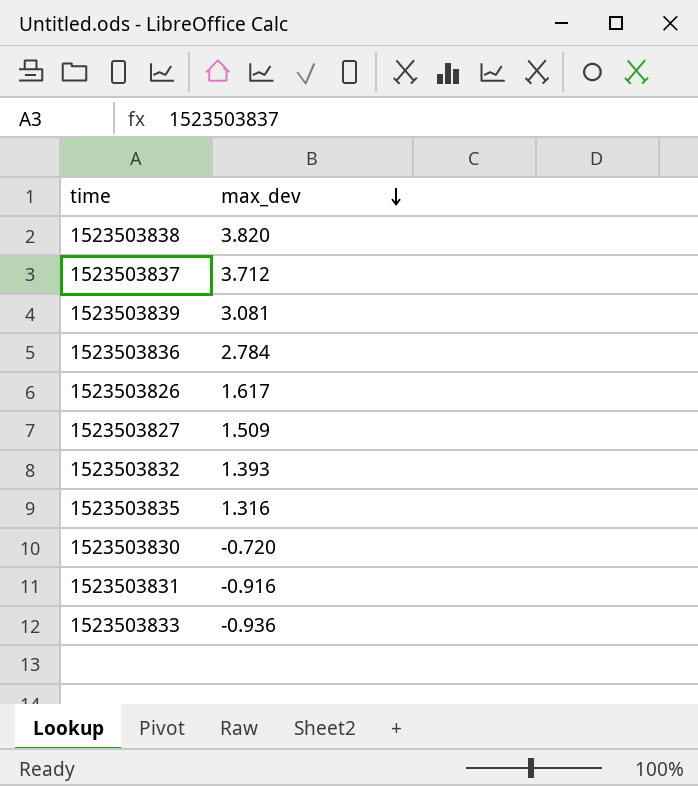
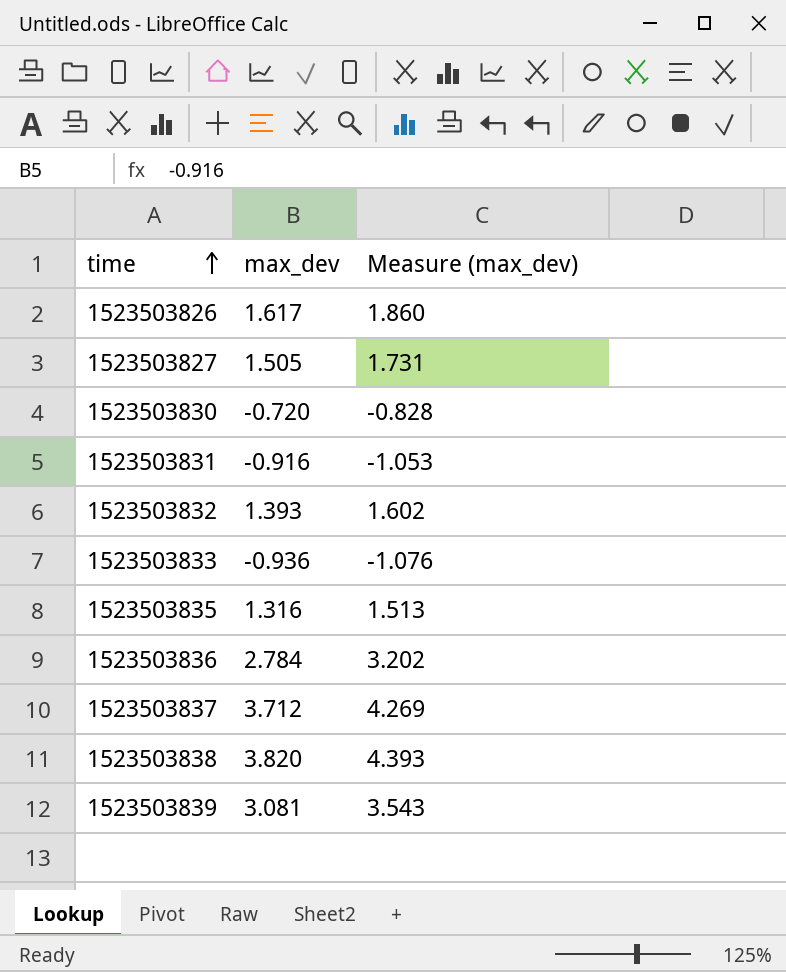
row order: max_dev descending -> time ascending
column Measure (max_dev) | formula: none -> [max_dev] * 1.15
1523503827 | max_dev: 1.509 -> 1.505

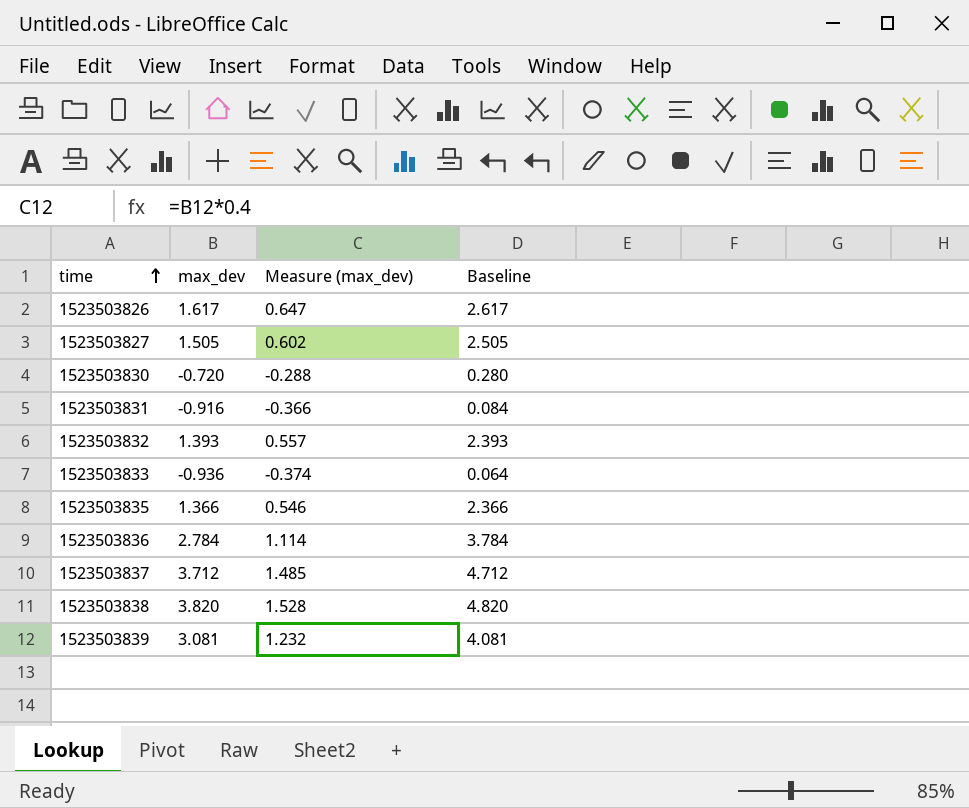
column Measure (max_dev) | formula: [max_dev] * 1.15 -> [max_dev] * 0.4
column Baseline | formula: none -> [max_dev] + 1
1523503835 | max_dev: 1.316 -> 1.366

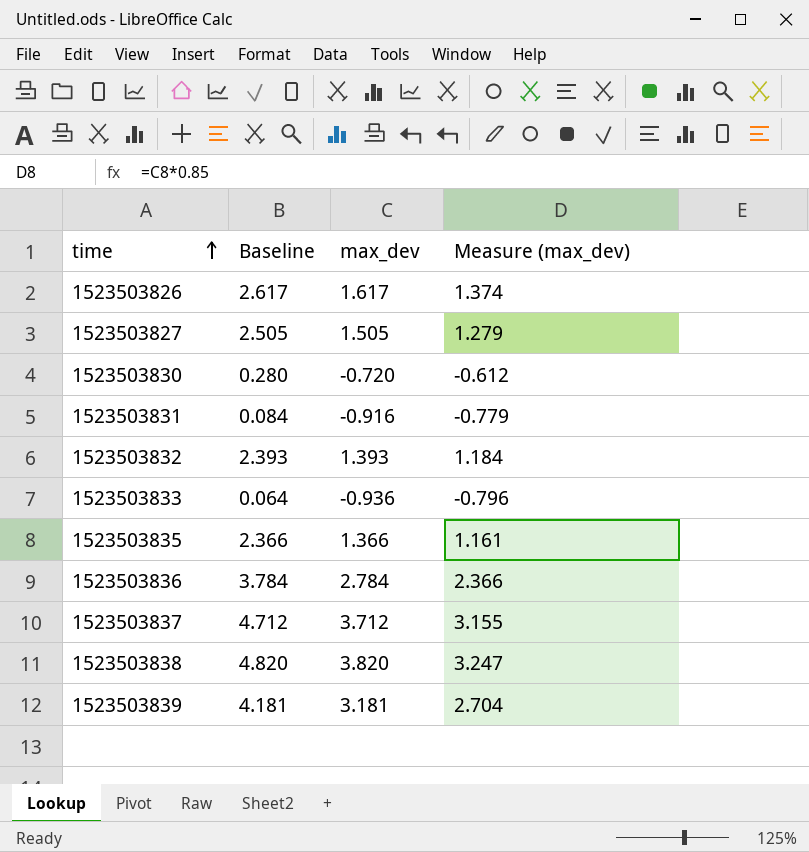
column Baseline | position: 4 -> 2
column Measure (max_dev) | formula: [max_dev] * 0.4 -> [max_dev] * 0.85
1523503839 | Baseline: 4.081 -> 4.181
1523503839 | max_dev: 3.081 -> 3.181

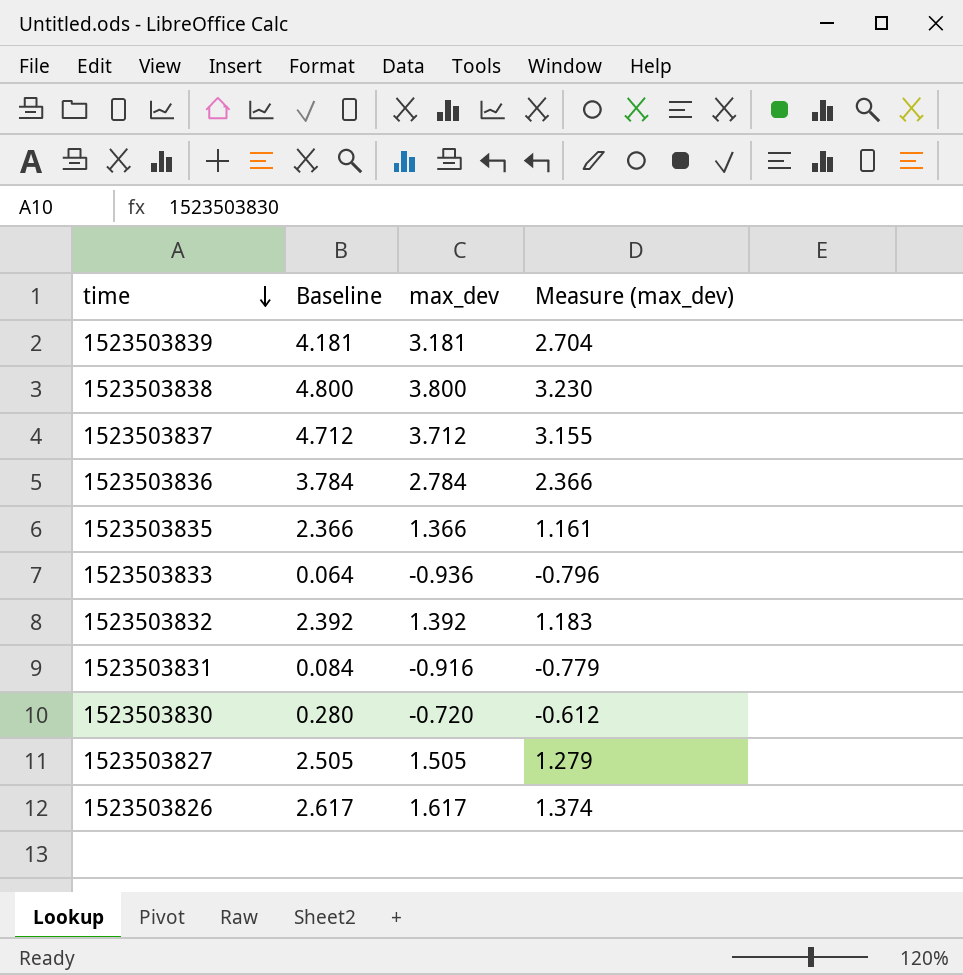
row order: time ascending -> time descending
1523503838 | Baseline: 4.820 -> 4.800
1523503838 | max_dev: 3.820 -> 3.800
1523503838 | Measure (max_dev): 3.247 -> 3.230
1523503832 | Baseline: 2.393 -> 2.392
1523503832 | max_dev: 1.393 -> 1.392
1523503832 | Measure (max_dev): 1.184 -> 1.183

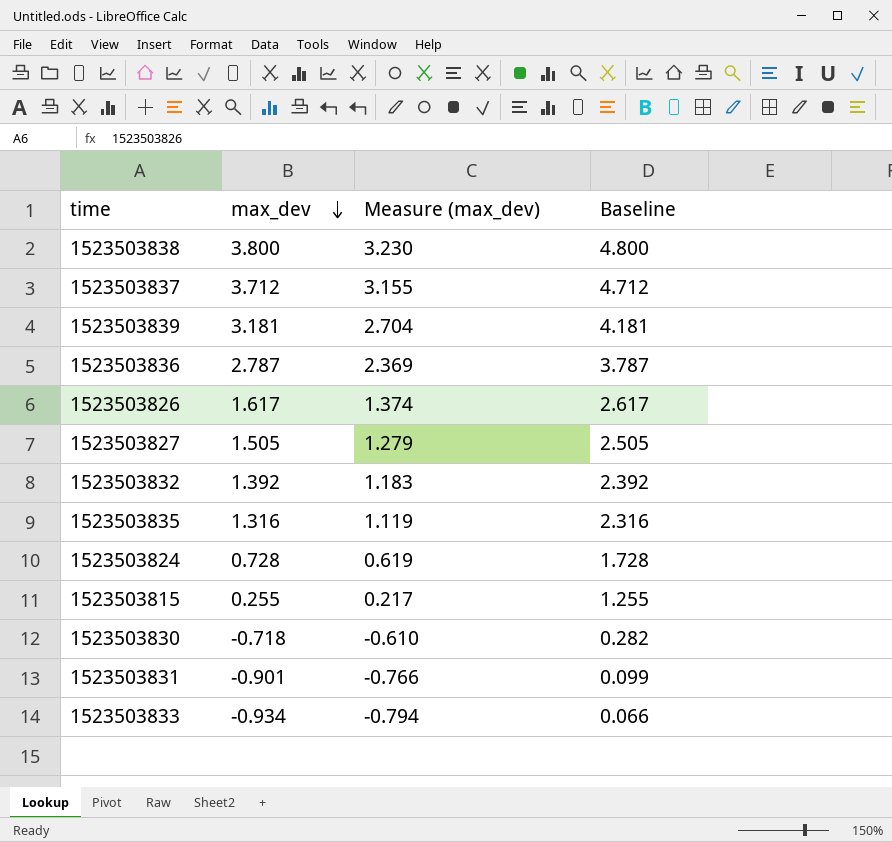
row order: time descending -> max_dev descending
column Baseline | position: 2 -> 4
1523503836 | max_dev: 2.784 -> 2.787
1523503836 | Measure (max_dev): 2.366 -> 2.369
1523503836 | Baseline: 3.784 -> 3.787
1523503835 | max_dev: 1.366 -> 1.316
1523503835 | Measure (max_dev): 1.161 -> 1.119
1523503835 | Baseline: 2.366 -> 2.316
row 1523503824: none -> 0.728 | 0.619 | 1.728
row 1523503815: none -> 0.255 | 0.217 | 1.255
1523503830 | max_dev: -0.720 -> -0.718
1523503830 | Measure (max_dev): -0.612 -> -0.610
1523503830 | Baseline: 0.280 -> 0.282
1523503831 | max_dev: -0.916 -> -0.901
1523503831 | Measure (max_dev): -0.779 -> -0.766
1523503831 | Baseline: 0.084 -> 0.099
1523503833 | max_dev: -0.936 -> -0.934
1523503833 | Measure (max_dev): -0.796 -> -0.794
1523503833 | Baseline: 0.064 -> 0.066

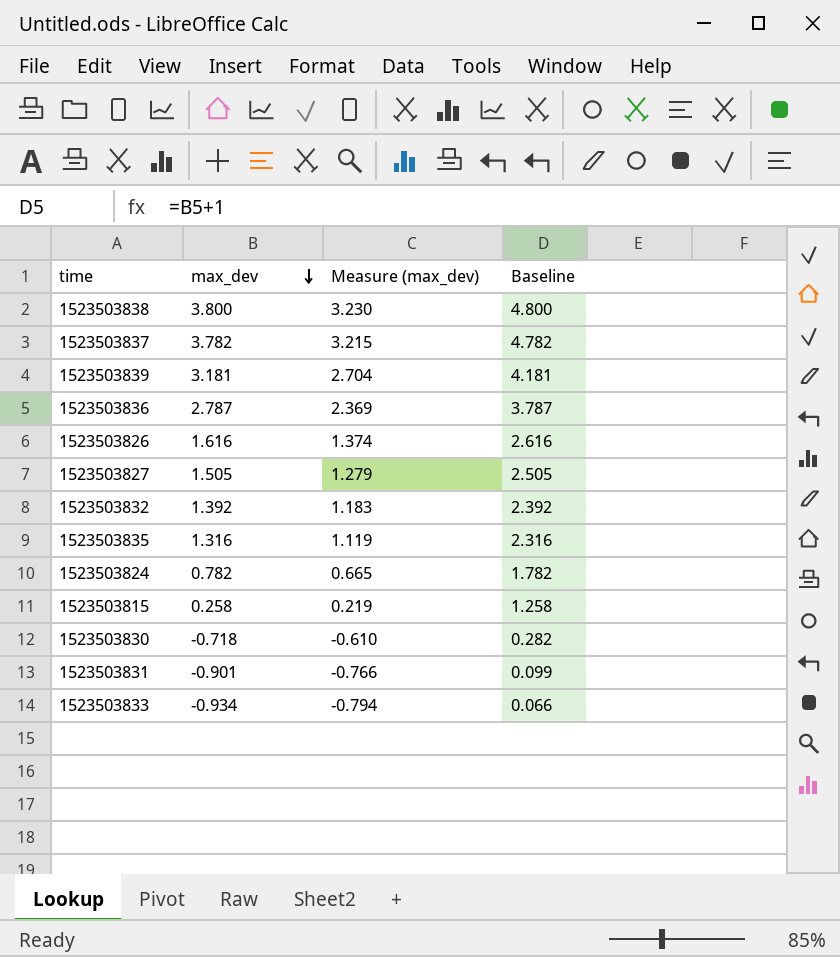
1523503837 | max_dev: 3.712 -> 3.782
1523503837 | Measure (max_dev): 3.155 -> 3.215
1523503837 | Baseline: 4.712 -> 4.782
1523503826 | max_dev: 1.617 -> 1.616
1523503826 | Baseline: 2.617 -> 2.616
1523503824 | max_dev: 0.728 -> 0.782
1523503824 | Measure (max_dev): 0.619 -> 0.665
1523503824 | Baseline: 1.728 -> 1.782
1523503815 | max_dev: 0.255 -> 0.258
1523503815 | Measure (max_dev): 0.217 -> 0.219
1523503815 | Baseline: 1.255 -> 1.258

